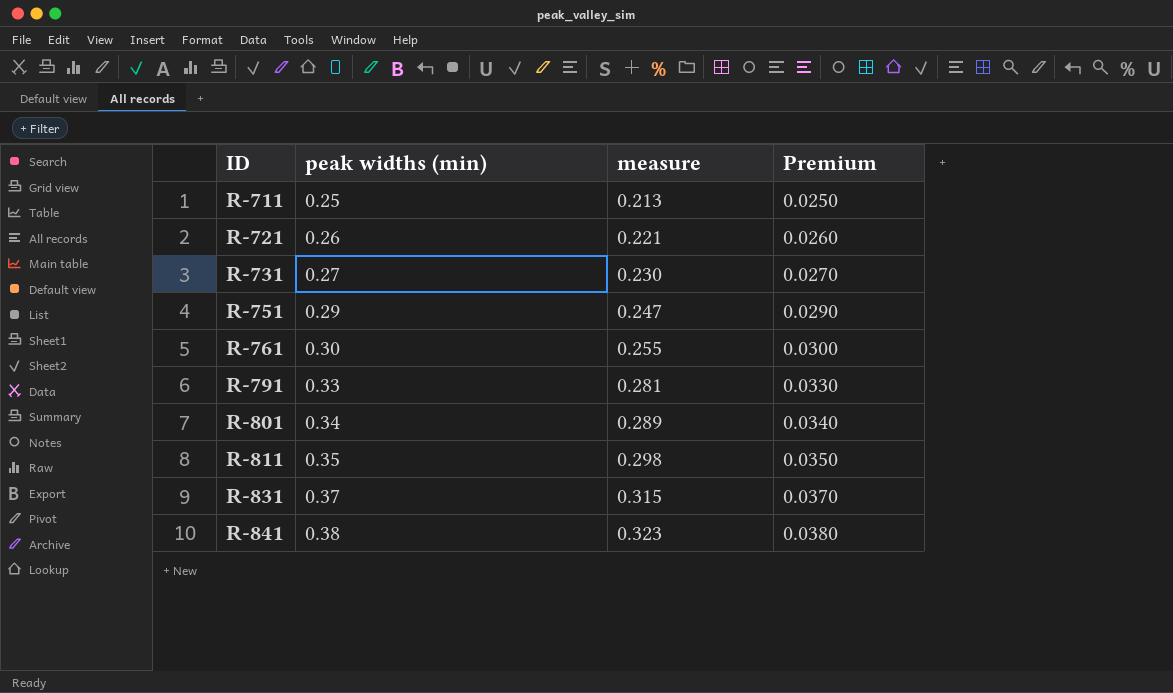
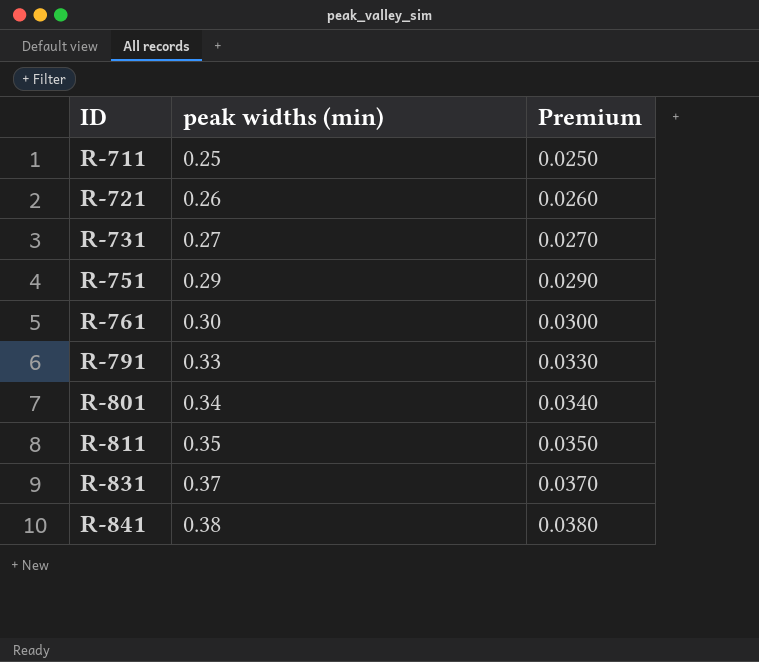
column measure | formula: [peak widths (min)] * 0.85 -> none

